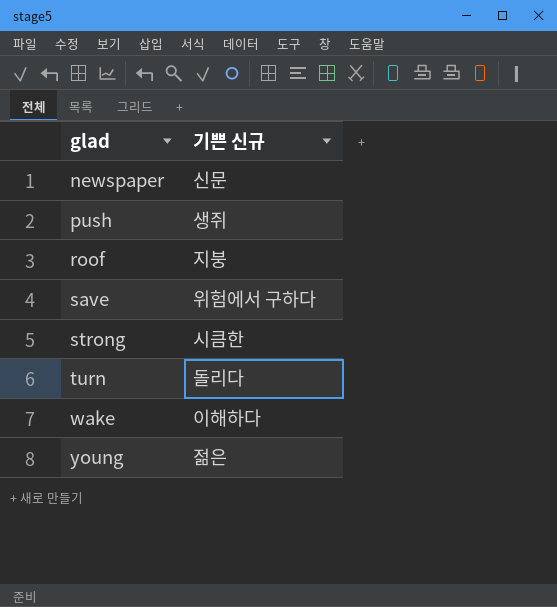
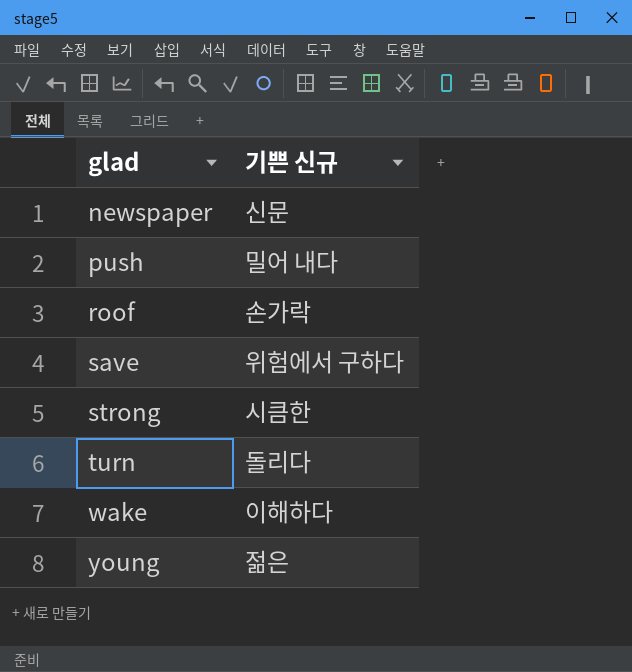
push | 기쁜 신규: 생쥐 -> 밀어 내다
roof | 기쁜 신규: 지붕 -> 손가락

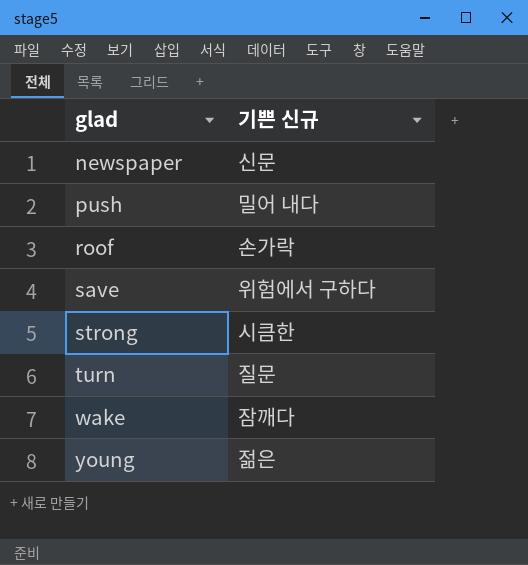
turn | 기쁜 신규: 돌리다 -> 질문
wake | 기쁜 신규: 이해하다 -> 잠깨다

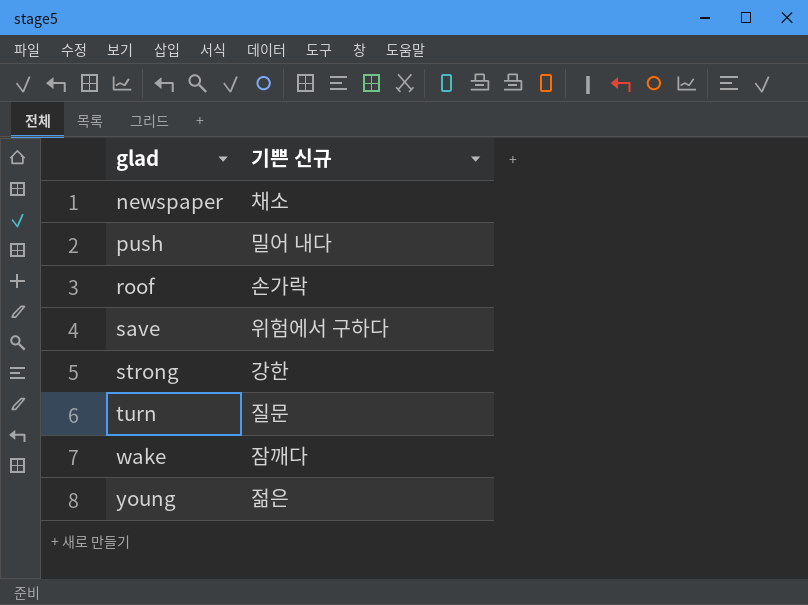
newspaper | 기쁜 신규: 신문 -> 채소
strong | 기쁜 신규: 시큼한 -> 강한

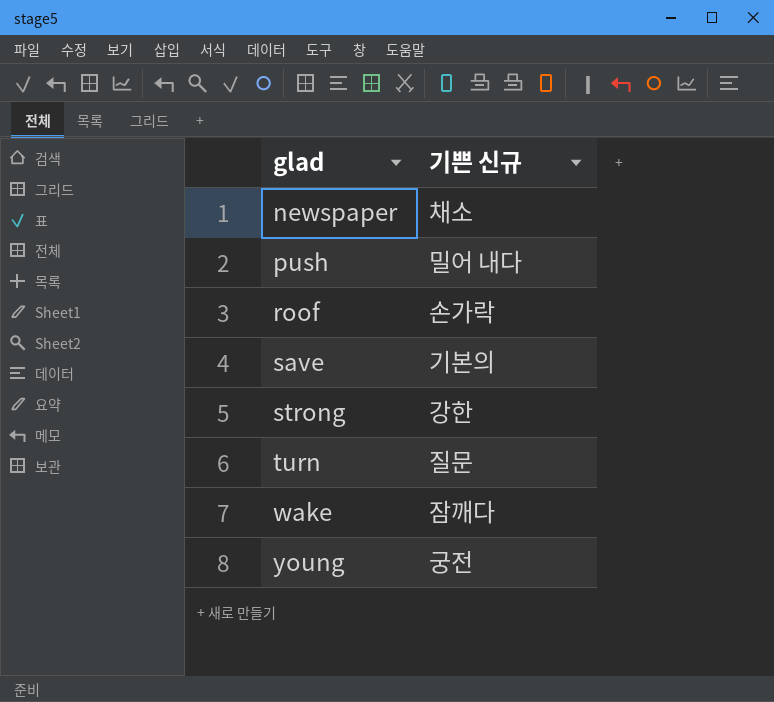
save | 기쁜 신규: 위험에서 구하다 -> 기본의
young | 기쁜 신규: 젊은 -> 궁전

